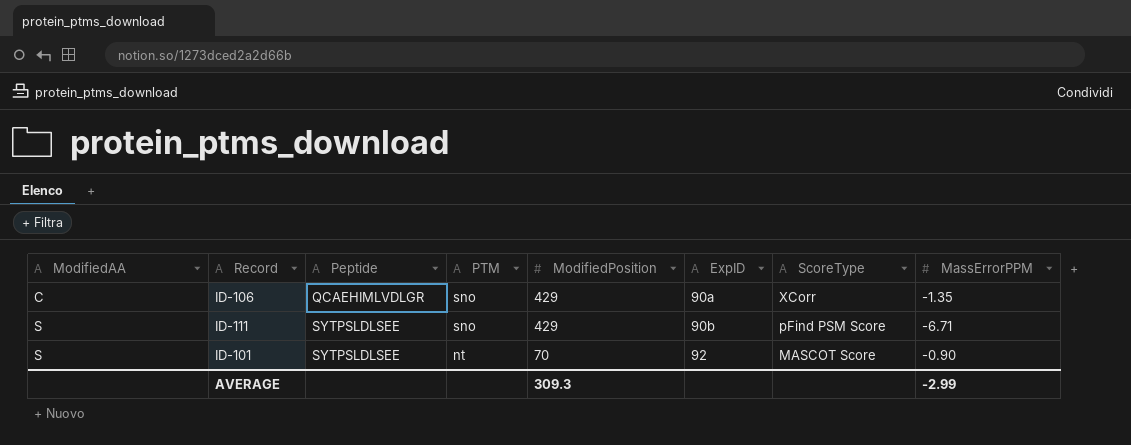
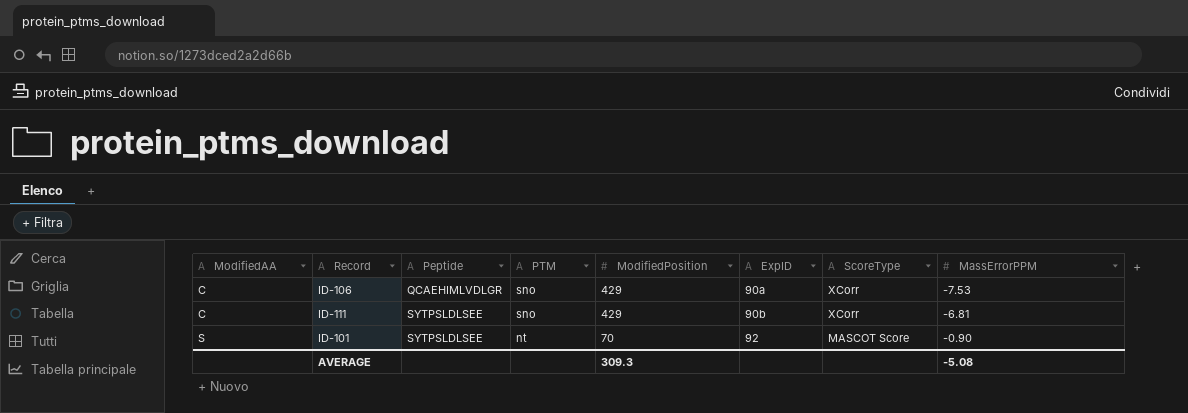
ID-106 | MassErrorPPM: -1.35 -> -7.53
ID-111 | ModifiedAA: S -> C
ID-111 | ScoreType: pFind PSM Score -> XCorr
ID-111 | MassErrorPPM: -6.71 -> -6.81
AVERAGE | MassErrorPPM: -2.99 -> -5.08

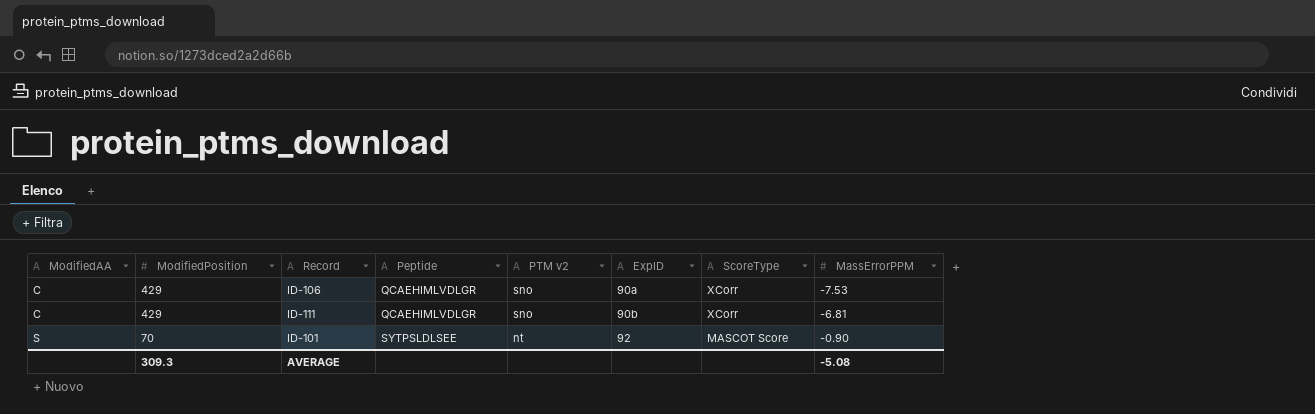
column ModifiedPosition | position: 5 -> 2
column name: PTM -> PTM v2
ID-111 | Peptide: SYTPSLDLSEE -> QCAEHIMLVDLGR

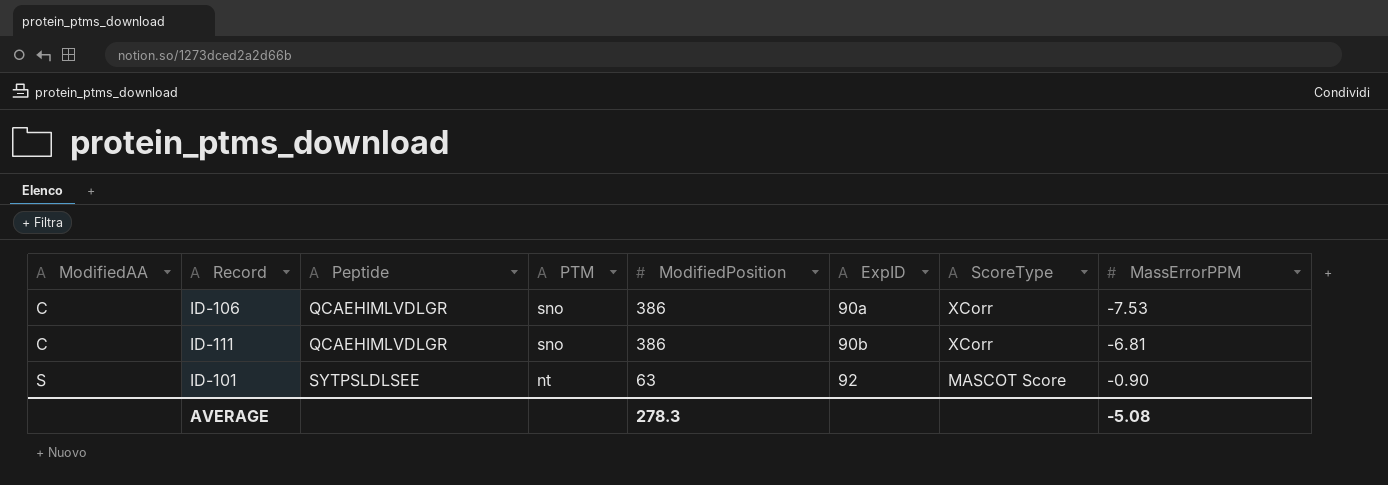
column name: PTM v2 -> PTM
column ModifiedPosition | position: 2 -> 5
ID-106 | ModifiedPosition: 429 -> 386
ID-111 | ModifiedPosition: 429 -> 386
ID-101 | ModifiedPosition: 70 -> 63
AVERAGE | ModifiedPosition: 309.3 -> 278.3

